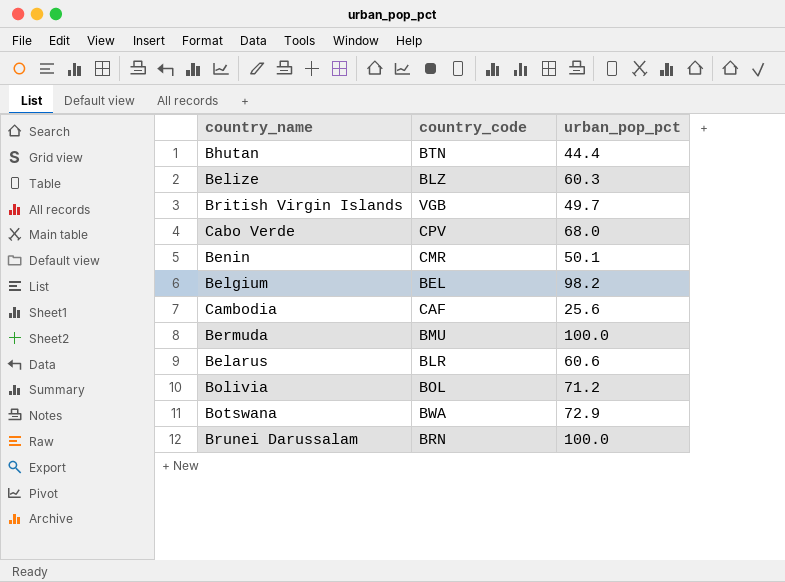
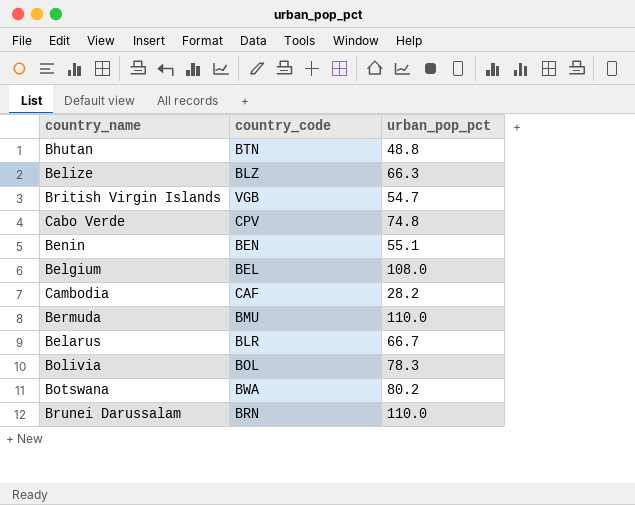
Bhutan | urban_pop_pct: 44.4 -> 48.8
Belize | urban_pop_pct: 60.3 -> 66.3
British Virgin Islands | urban_pop_pct: 49.7 -> 54.7
Cabo Verde | urban_pop_pct: 68.0 -> 74.8
Benin | country_code: CMR -> BEN
Benin | urban_pop_pct: 50.1 -> 55.1
Belgium | urban_pop_pct: 98.2 -> 108.0
Cambodia | urban_pop_pct: 25.6 -> 28.2
Bermuda | urban_pop_pct: 100.0 -> 110.0
Belarus | urban_pop_pct: 60.6 -> 66.7
Bolivia | urban_pop_pct: 71.2 -> 78.3
Botswana | urban_pop_pct: 72.9 -> 80.2
Brunei Darussalam | urban_pop_pct: 100.0 -> 110.0

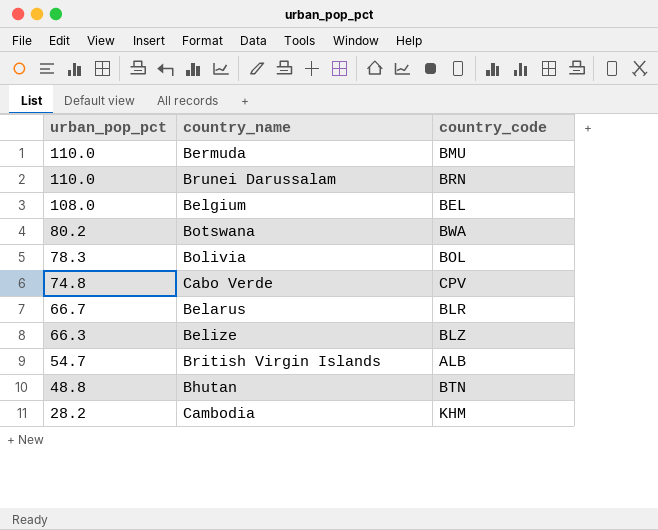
row order: none -> urban_pop_pct descending
column urban_pop_pct | position: 3 -> 1
row Benin: BEN | 55.1 -> none
British Virgin Islands | country_code: VGB -> ALB
Cambodia | country_code: CAF -> KHM

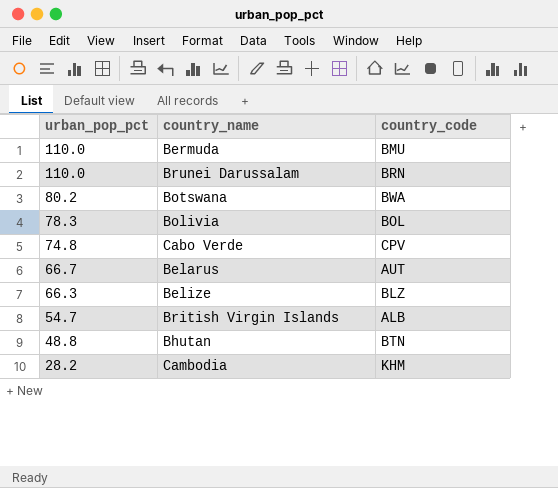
row Belgium: 108.0 | BEL -> none
Belarus | country_code: BLR -> AUT

